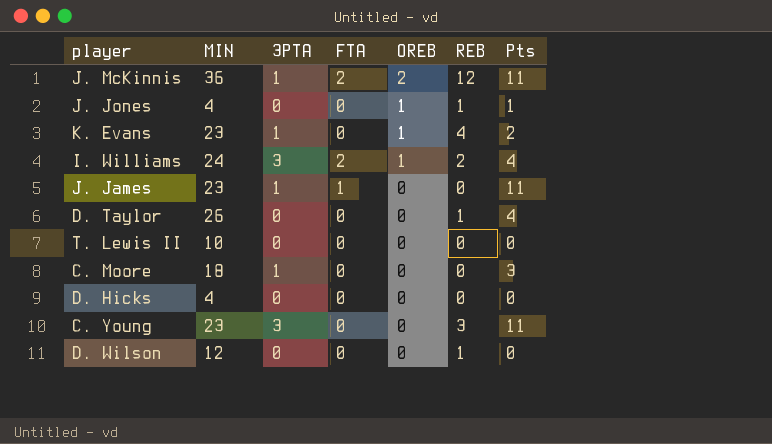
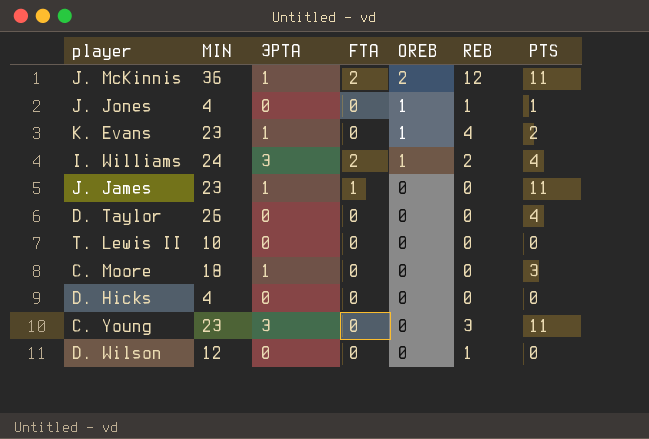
column name: Pts -> PTS
D. Taylor | REB: 1 -> 0

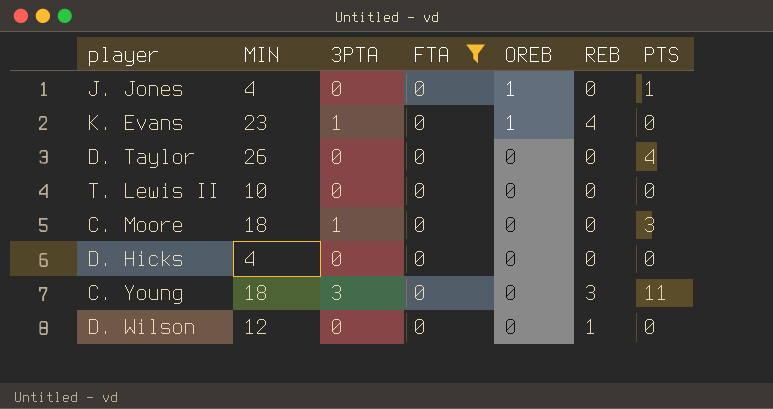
filter: none -> FTA = 0
J. Jones | REB: 1 -> 0
K. Evans | PTS: 2 -> 0
C. Young | MIN: 23 -> 18

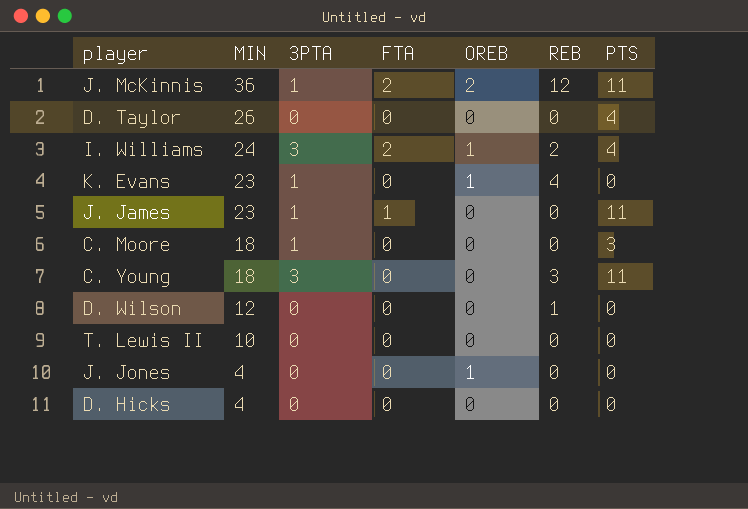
filter: FTA = 0 -> none
row order: OREB descending -> MIN descending
J. Jones | PTS: 1 -> 0

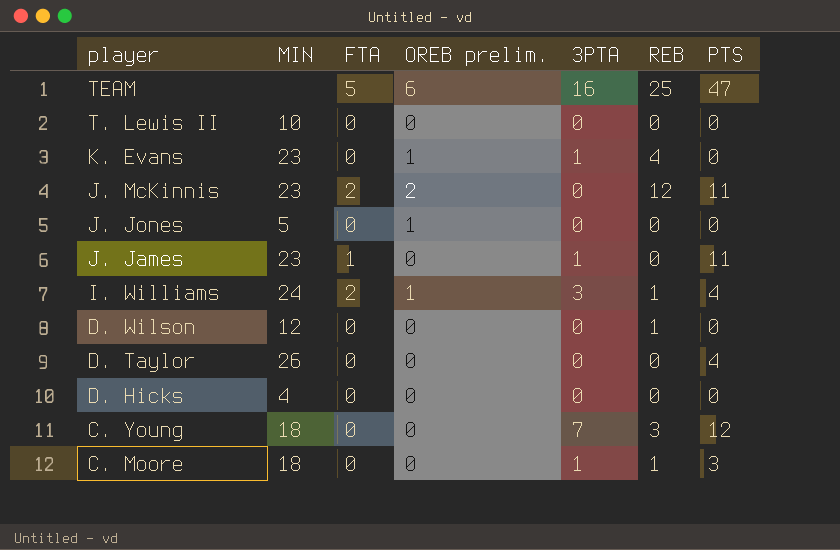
row order: MIN descending -> player descending
column name: OREB -> OREB prelim.
column 3PTA | position: 3 -> 5
row TEAM: none -> none | 5 | 6 | 16 | 25 | 47
J. McKinnis | MIN: 36 -> 23
J. McKinnis | 3PTA: 1 -> 0
J. Jones | MIN: 4 -> 5
I. Williams | REB: 2 -> 1
C. Young | 3PTA: 3 -> 7
C. Young | PTS: 11 -> 12
C. Moore | REB: 0 -> 1

